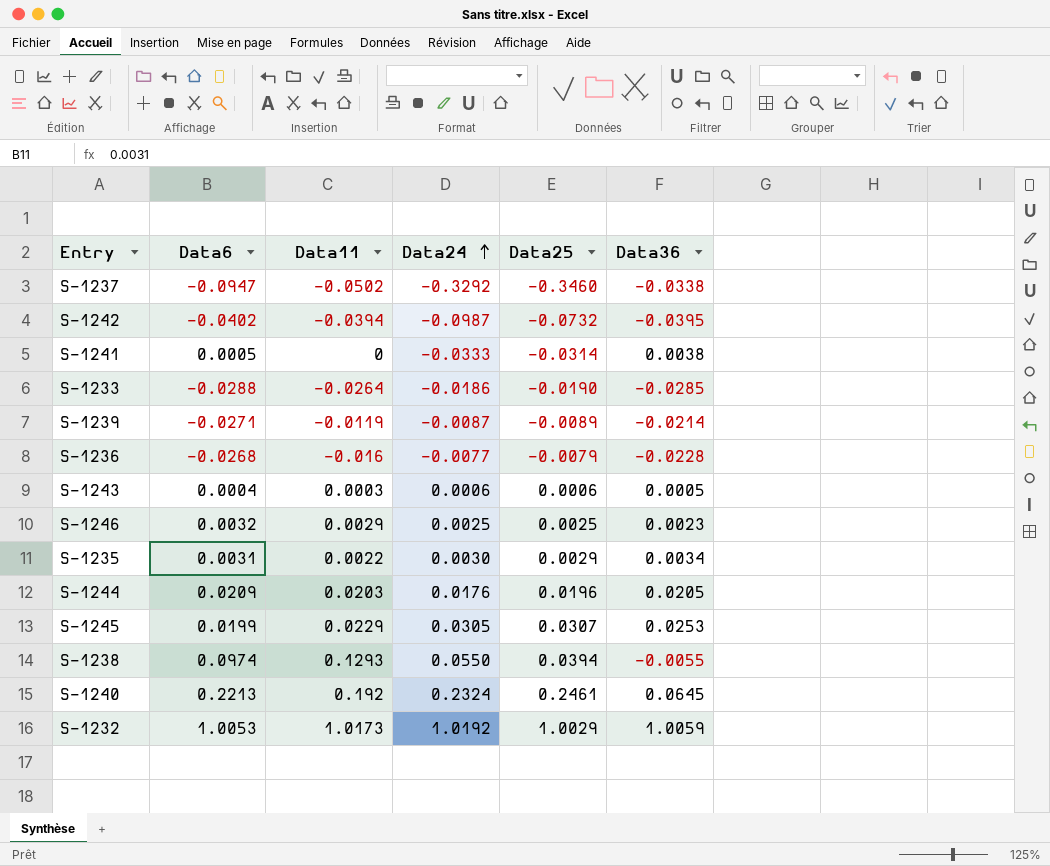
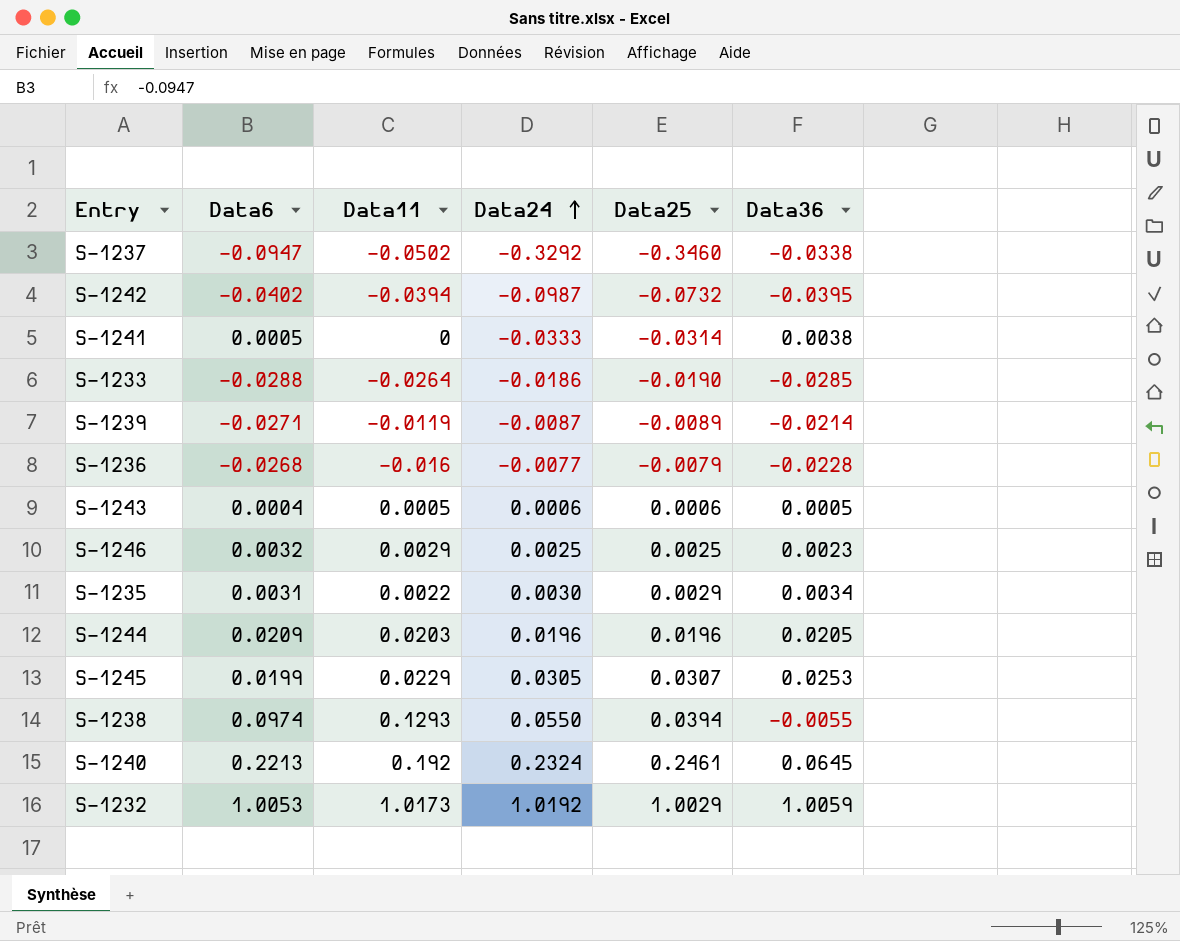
S-1243 | Data11: 0.0003 -> 0.0005
S-1244 | Data24: 0.0176 -> 0.0196

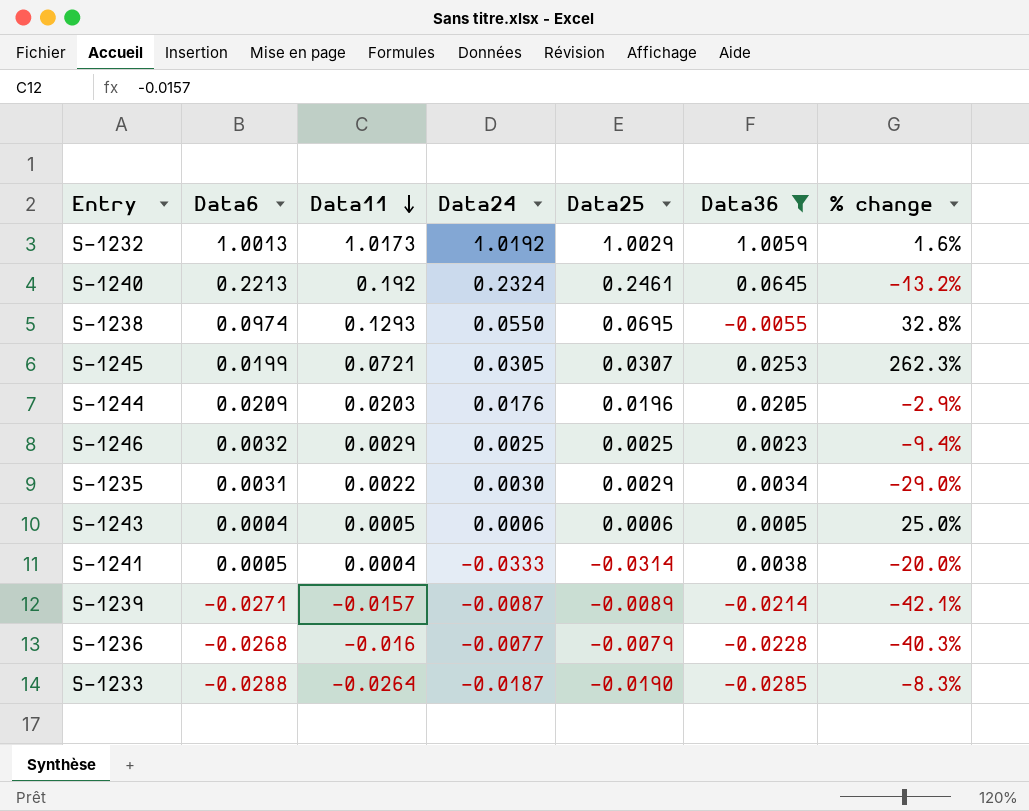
filter: none -> Data36 >= -0.0285
row order: Data24 ascending -> Data11 descending
column % change | formula: none -> ([Data11] - [Data6]) / [Data6]
S-1232 | Data6: 1.0053 -> 1.0013
S-1238 | Data25: 0.0394 -> 0.0695
S-1245 | Data11: 0.0229 -> 0.0721
S-1244 | Data24: 0.0196 -> 0.0176
S-1241 | Data11: 0 -> 0.0004
S-1239 | Data11: -0.0119 -> -0.0157
S-1233 | Data24: -0.0186 -> -0.0187

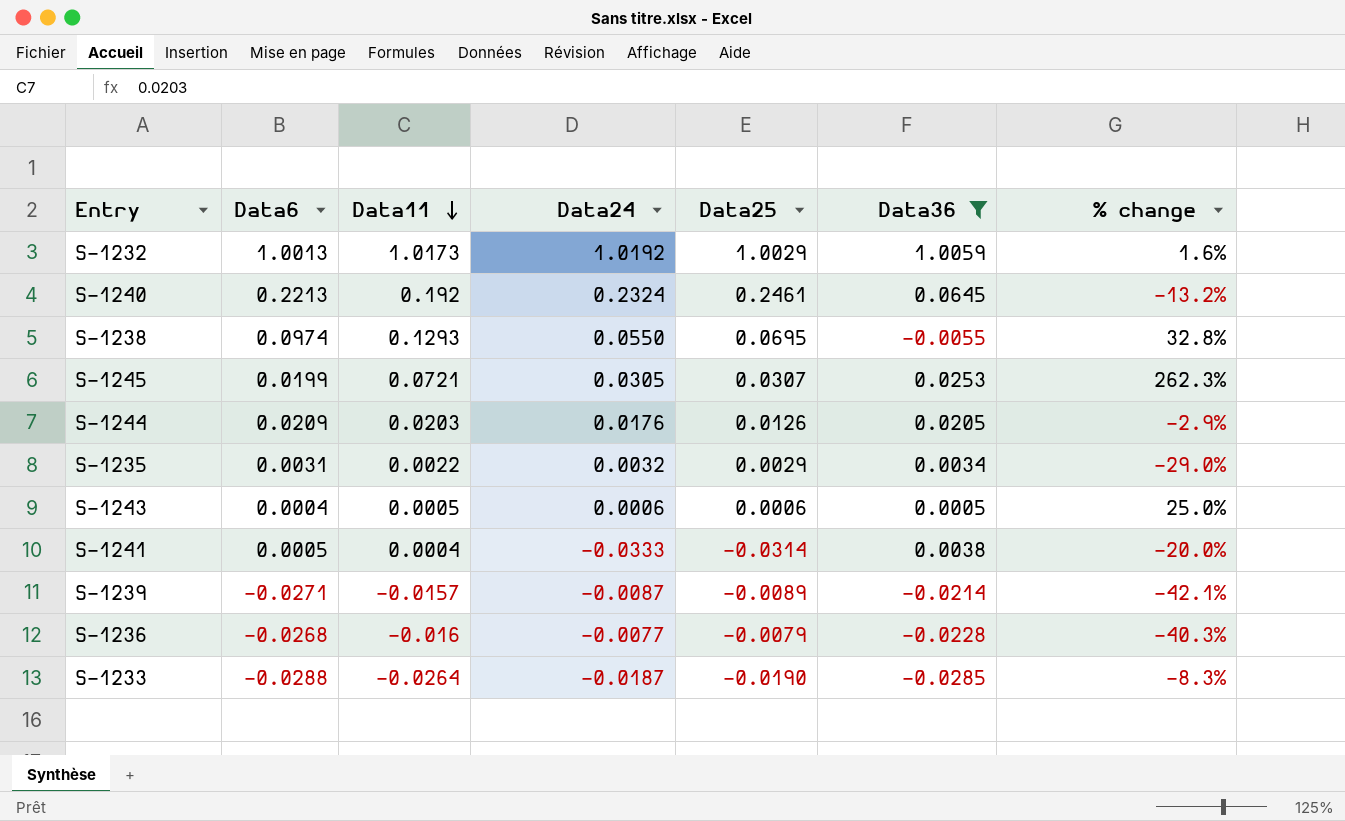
row S-1246: 0.0032 | 0.0029 | 0.0025 | 0.0025 | 0.0023 | -9.4% -> none
S-1244 | Data25: 0.0196 -> 0.0126
S-1235 | Data24: 0.0030 -> 0.0032

